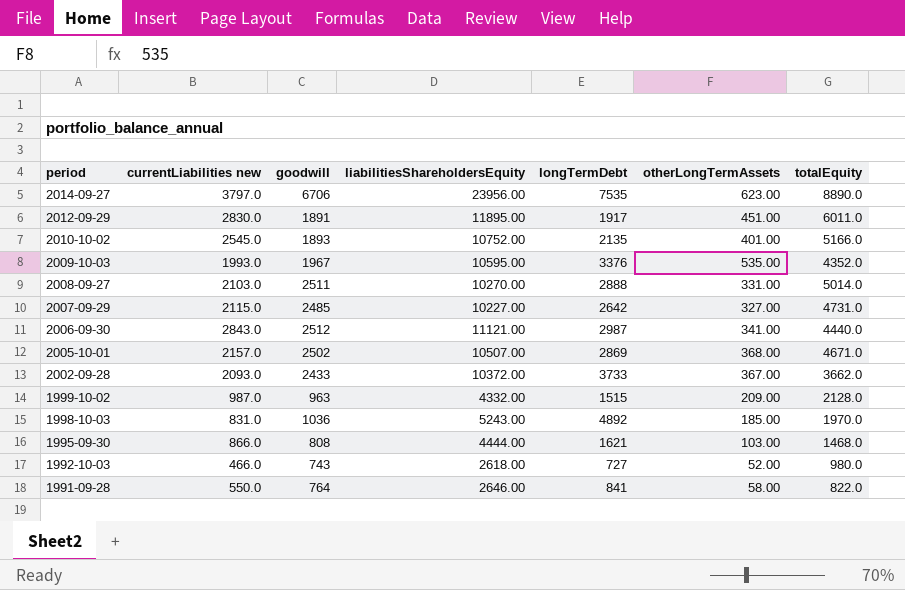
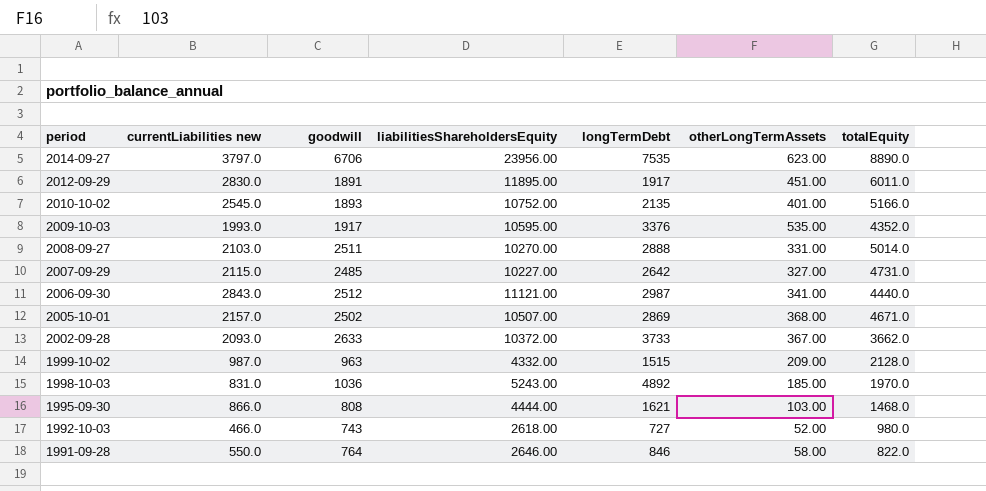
2009-10-03 | goodwill: 1967 -> 1917
2002-09-28 | goodwill: 2433 -> 2633
1991-09-28 | longTermDebt: 841 -> 846

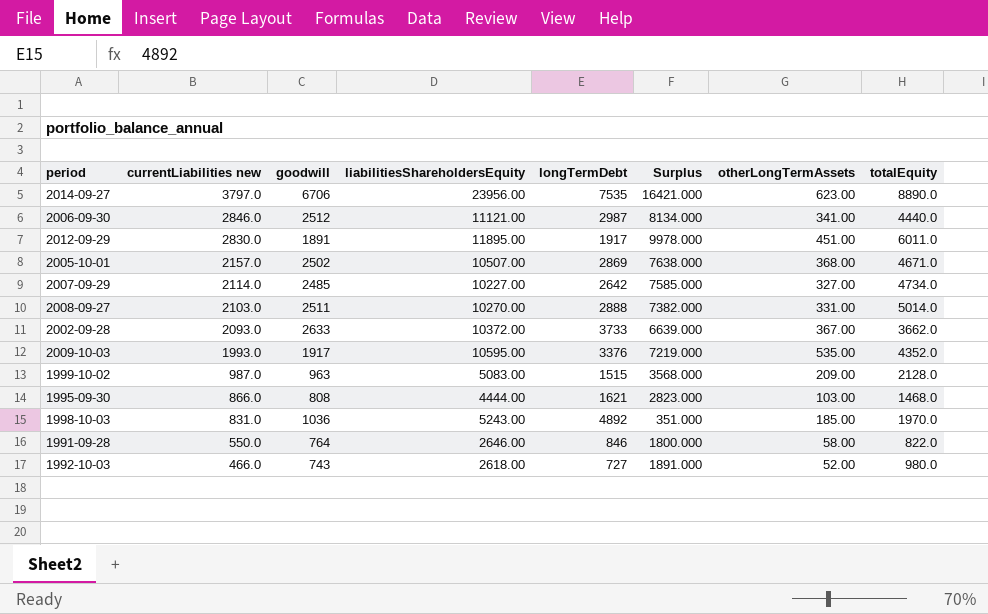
row order: period descending -> currentLiabilities new descending
column Surplus | formula: none -> [liabilitiesShareholdersEquity] - [longTermDebt]
row 2010-10-02: 2545.0 | 1893 | 10752.00 | 2135 | 401.00 | 5166.0 -> none
2006-09-30 | currentLiabilities new: 2843.0 -> 2846.0
2007-09-29 | currentLiabilities new: 2115.0 -> 2114.0
2007-09-29 | totalEquity: 4731.0 -> 4734.0
1999-10-02 | liabilitiesShareholdersEquity: 4332.00 -> 5083.00

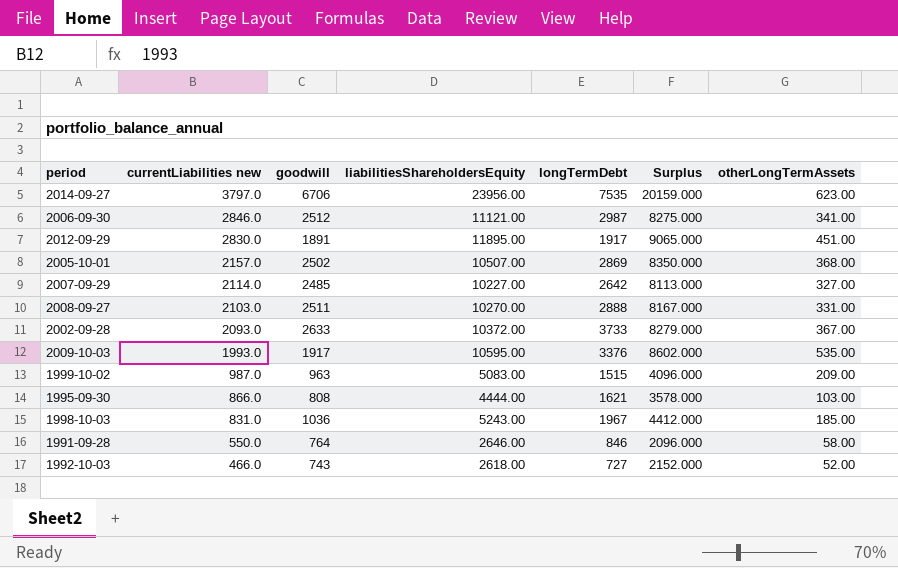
column totalEquity | position: 8 -> none
column Surplus | formula: [liabilitiesShareholdersEquity] - [longTermDebt] -> [liabilitiesShareholdersEquity] - [currentLiabilities new]
1998-10-03 | longTermDebt: 4892 -> 1967

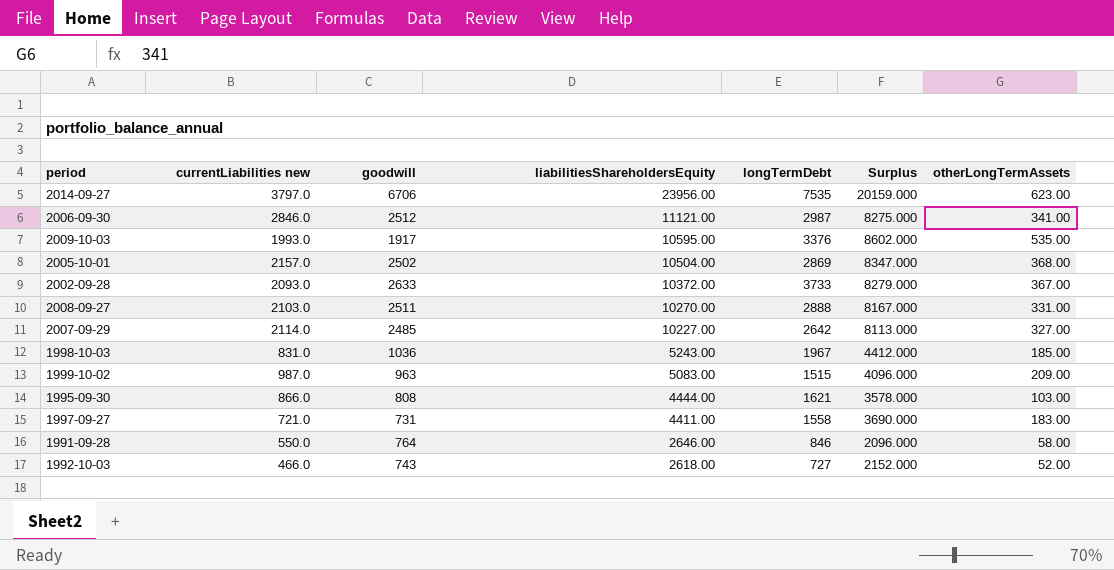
row order: currentLiabilities new descending -> liabilitiesShareholdersEquity descending
row 2012-09-29: 2830.0 | 1891 | 11895.00 | 1917 | 9065.000 | 451.00 -> none
2005-10-01 | liabilitiesShareholdersEquity: 10507.00 -> 10504.00
2005-10-01 | Surplus: 8350.000 -> 8347.000
row 1997-09-27: none -> 721.0 | 731 | 4411.00 | 1558 | 3690.000 | 183.00

